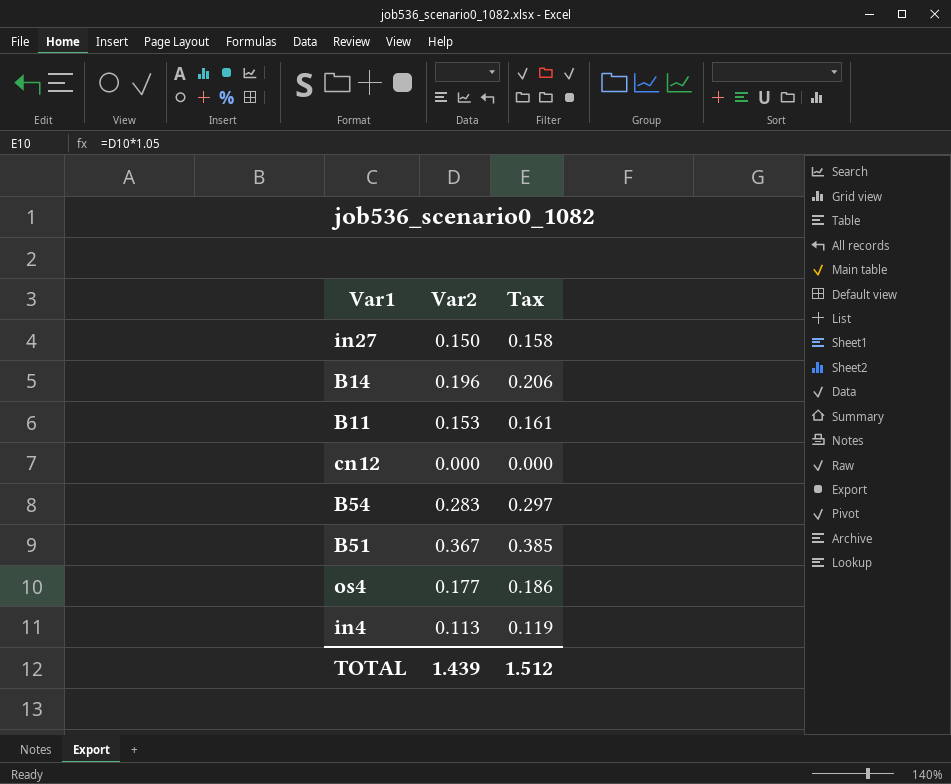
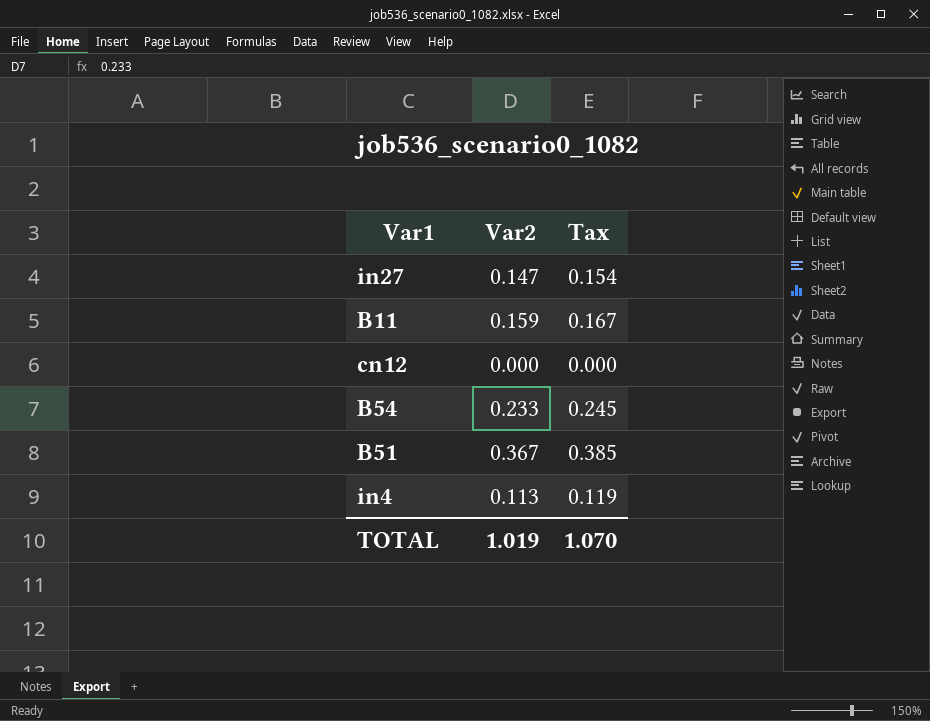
row B14: 0.196 | 0.206 -> none
row os4: 0.177 | 0.186 -> none
in27 | Var2: 0.150 -> 0.147
in27 | Tax: 0.158 -> 0.154
B11 | Var2: 0.153 -> 0.159
B11 | Tax: 0.161 -> 0.167
B54 | Var2: 0.283 -> 0.233
B54 | Tax: 0.297 -> 0.245
TOTAL | Var2: 1.439 -> 1.019
TOTAL | Tax: 1.512 -> 1.070

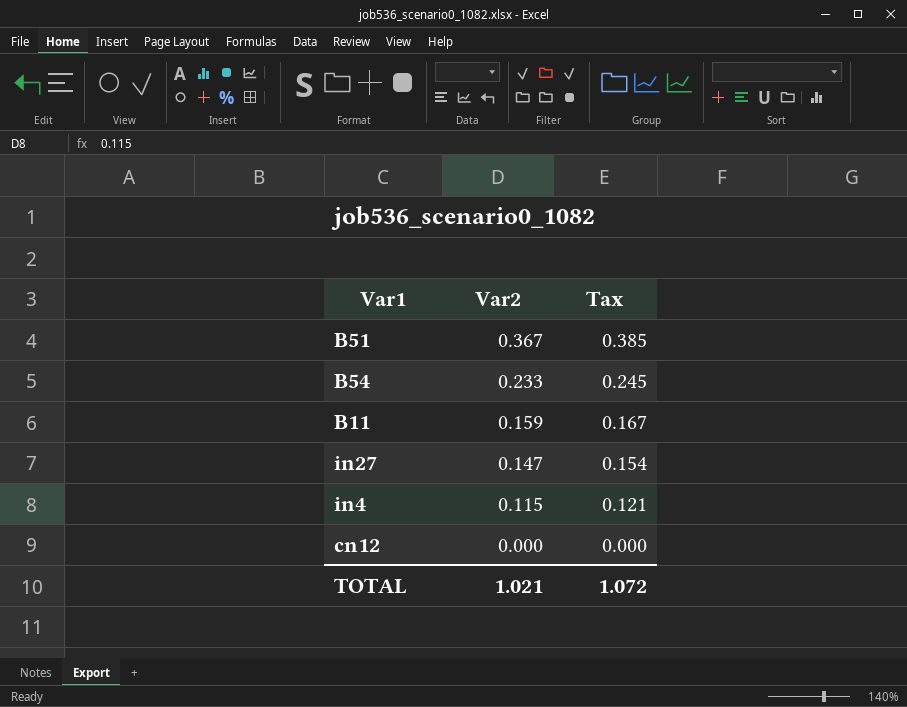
row order: none -> Var2 descending
in4 | Var2: 0.113 -> 0.115
in4 | Tax: 0.119 -> 0.121
TOTAL | Var2: 1.019 -> 1.021
TOTAL | Tax: 1.070 -> 1.072

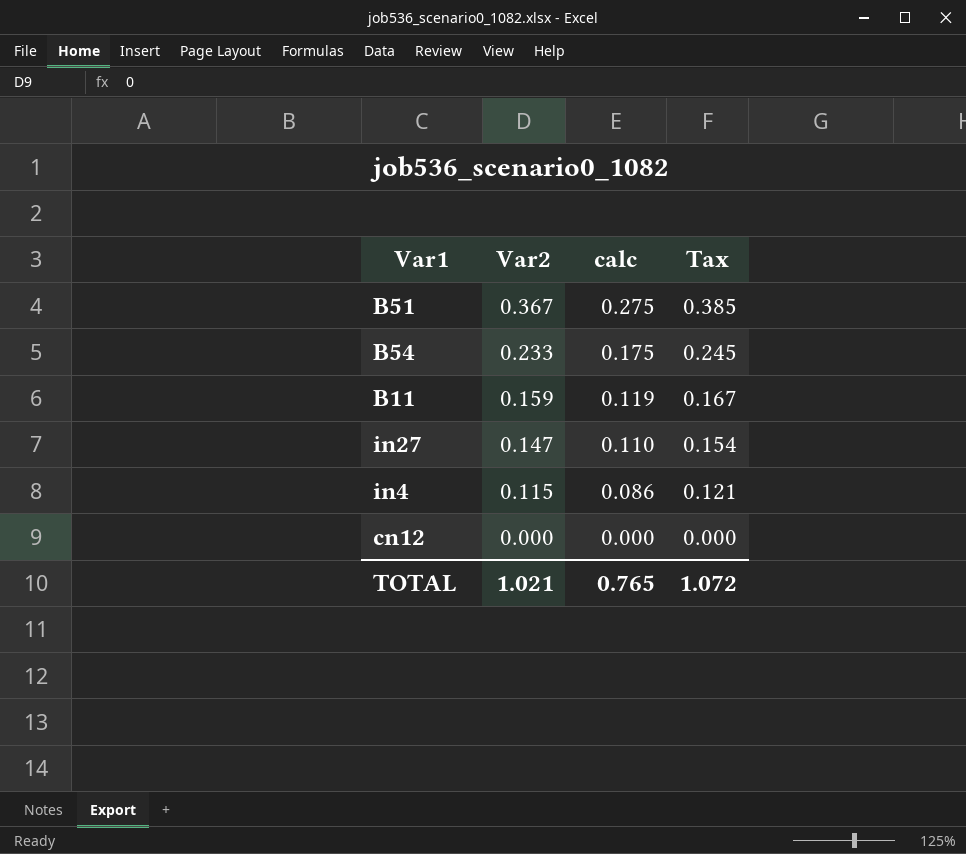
column calc | formula: none -> [Var2] * 0.75

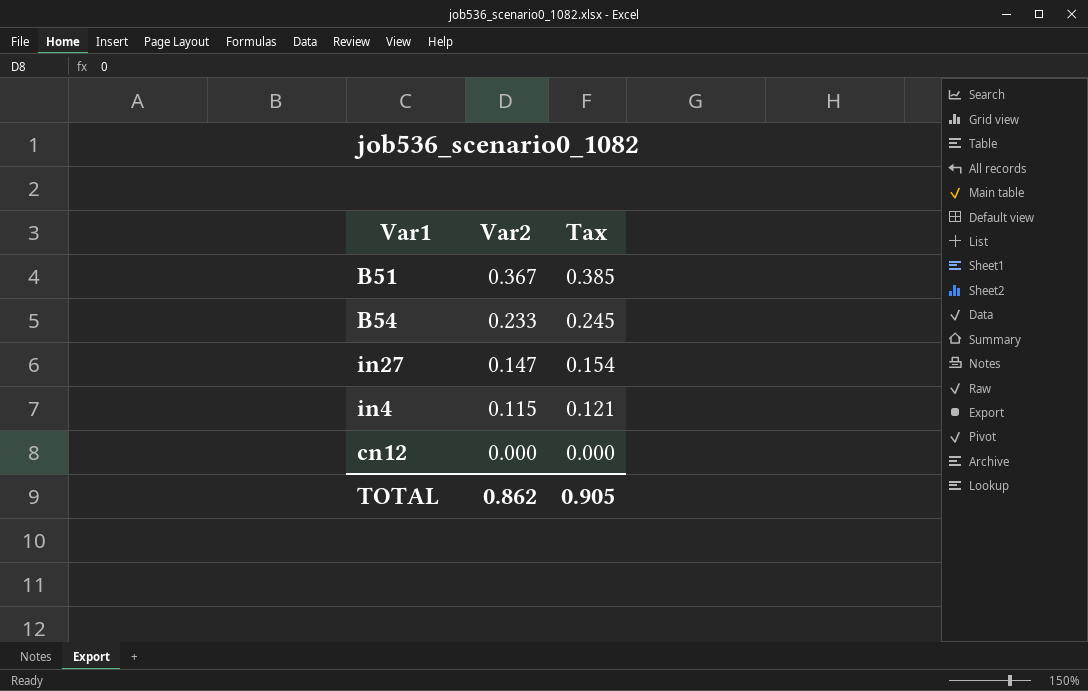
column calc | formula: [Var2] * 0.75 -> none
row B11: 0.159 | 0.119 | 0.167 -> none
TOTAL | Var2: 1.021 -> 0.862
TOTAL | Tax: 1.072 -> 0.905

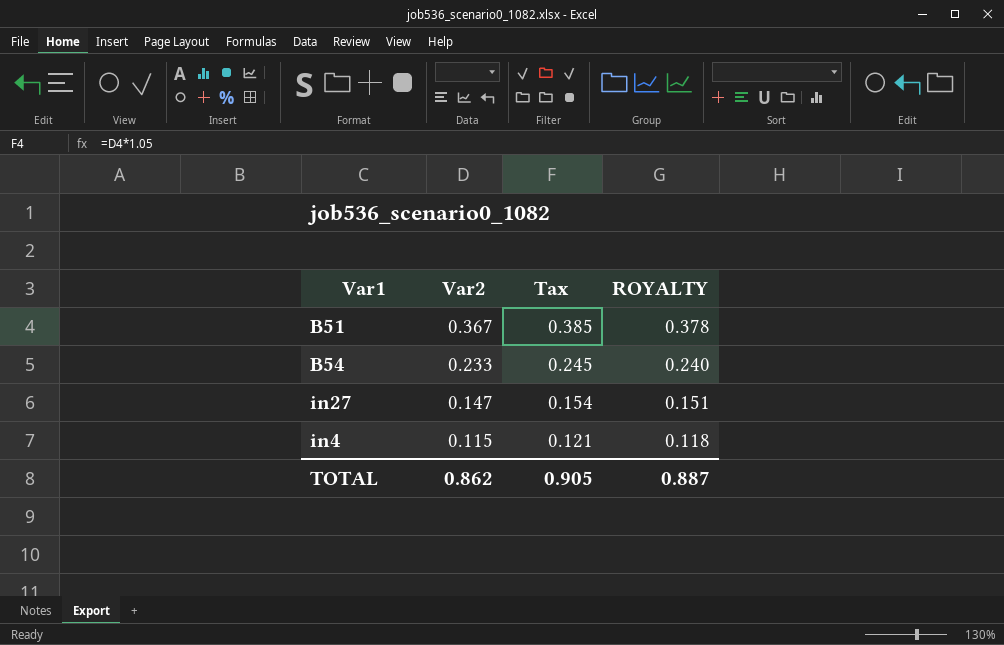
column ROYALTY | formula: none -> [Var2] * 1.03
row cn12: 0.000 | 0.000 -> none

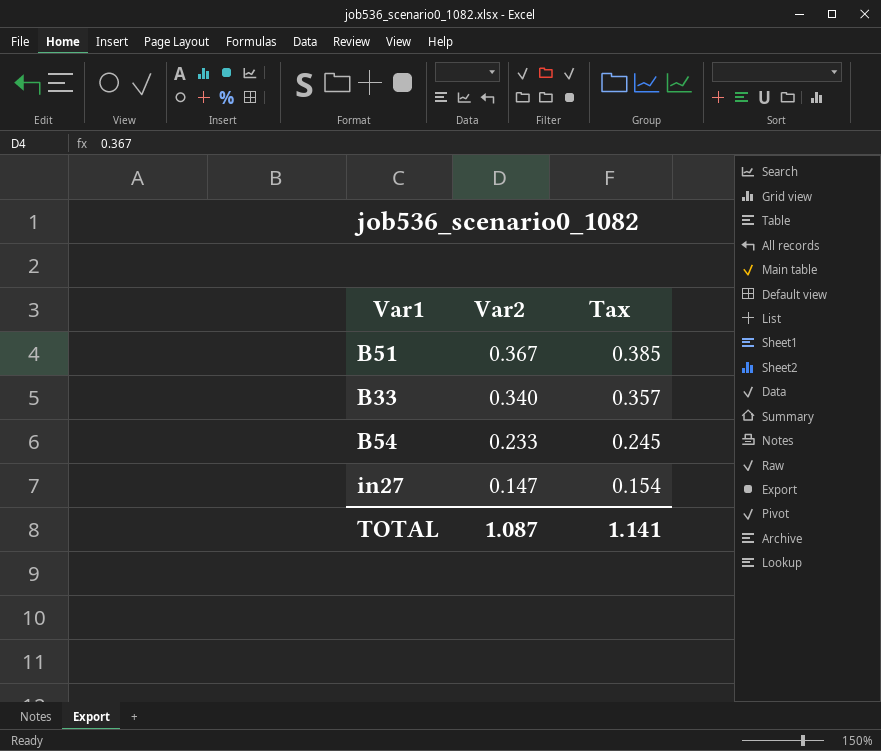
column ROYALTY | formula: [Var2] * 1.03 -> none
row in4: 0.115 | 0.121 | 0.118 -> none
row B33: none -> 0.340 | 0.357
TOTAL | Var2: 0.862 -> 1.087
TOTAL | Tax: 0.905 -> 1.141

